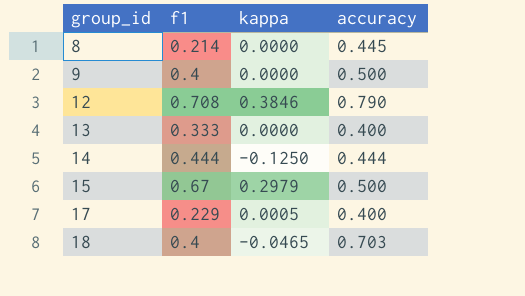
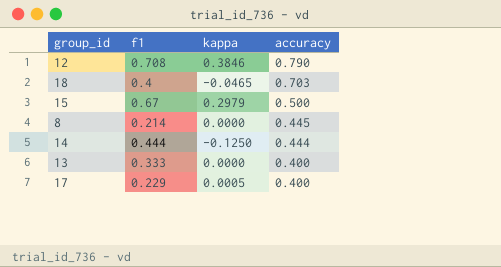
row order: group_id ascending -> accuracy descending
row 9: 0.4 | 0.0000 | 0.500 -> none

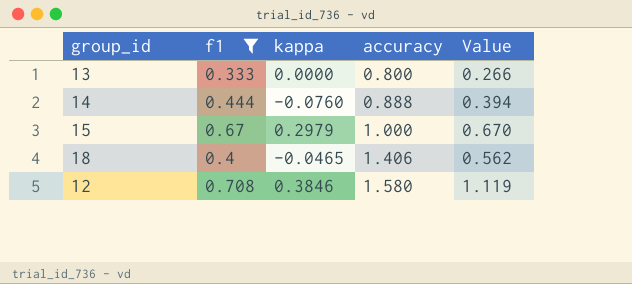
filter: none -> f1 >= 0.333
row order: accuracy descending -> accuracy ascending
column Value | formula: none -> [f1] * [accuracy]
13 | accuracy: 0.400 -> 0.800
14 | kappa: -0.1250 -> -0.0760
14 | accuracy: 0.444 -> 0.888
15 | accuracy: 0.500 -> 1.000
18 | accuracy: 0.703 -> 1.406
12 | accuracy: 0.790 -> 1.580

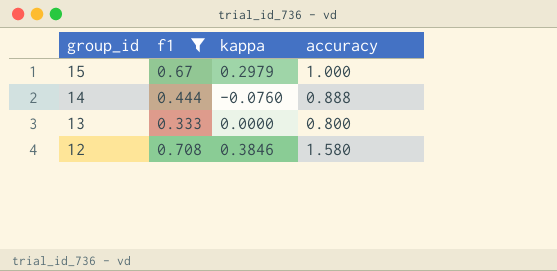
row order: accuracy ascending -> group_id descending
column Value | formula: [f1] * [accuracy] -> none
row 18: 0.4 | -0.0465 | 1.406 | 0.562 -> none

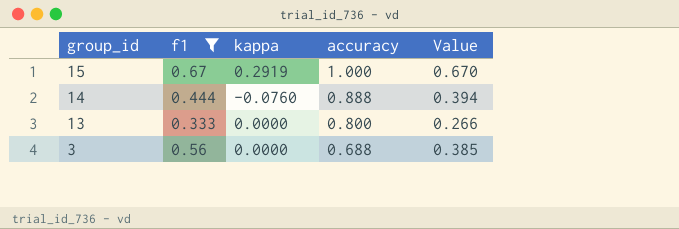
column Value | formula: none -> [f1] * [accuracy]
row 12: 0.708 | 0.3846 | 1.580 -> none
15 | kappa: 0.2979 -> 0.2919
row 3: none -> 0.56 | 0.0000 | 0.688 | 0.385

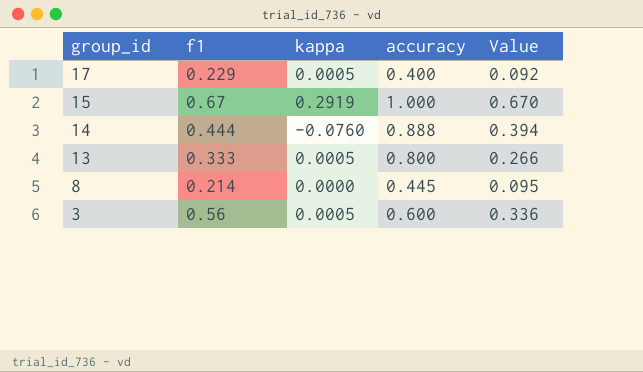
filter: f1 >= 0.333 -> none
13 | kappa: 0.0000 -> 0.0005
3 | kappa: 0.0000 -> 0.0005
3 | accuracy: 0.688 -> 0.600
3 | Value: 0.385 -> 0.336

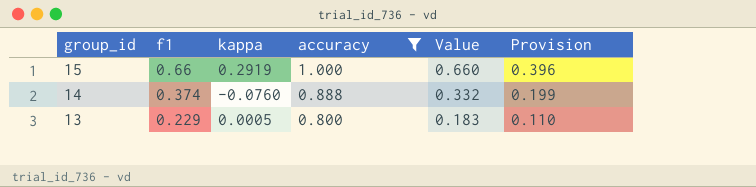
filter: none -> accuracy >= 0.800
column Provision | formula: none -> [Value] * 0.6
15 | f1: 0.67 -> 0.66
15 | Value: 0.670 -> 0.660
14 | f1: 0.444 -> 0.374
14 | Value: 0.394 -> 0.332
13 | f1: 0.333 -> 0.229
13 | Value: 0.266 -> 0.183

